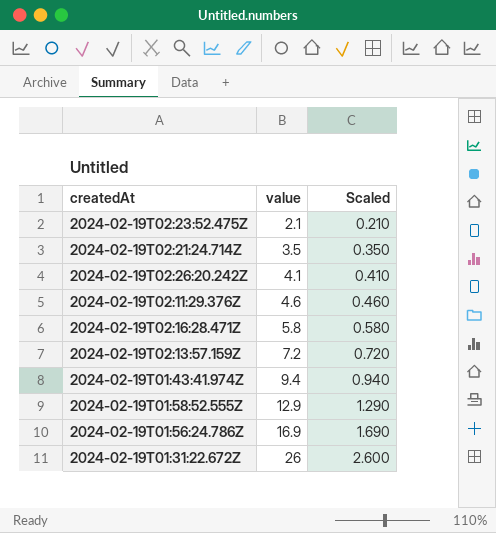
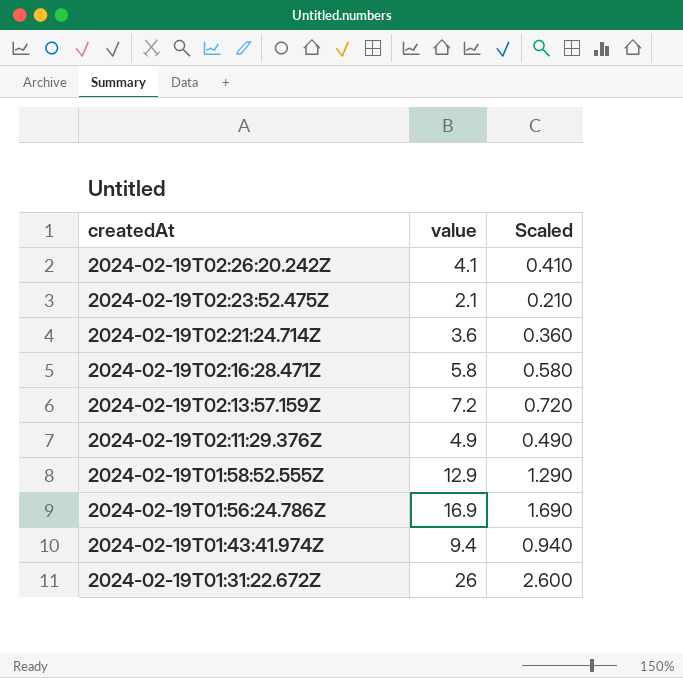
row order: value ascending -> createdAt descending
2024-02-19T02:21:24.714Z | value: 3.5 -> 3.6
2024-02-19T02:21:24.714Z | Scaled: 0.350 -> 0.360
2024-02-19T02:11:29.376Z | value: 4.6 -> 4.9
2024-02-19T02:11:29.376Z | Scaled: 0.460 -> 0.490

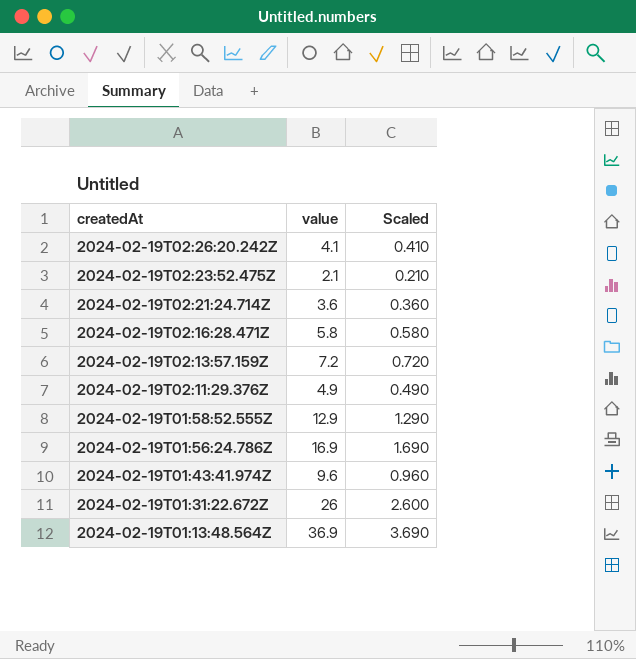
2024-02-19T01:43:41.974Z | value: 9.4 -> 9.6
2024-02-19T01:43:41.974Z | Scaled: 0.940 -> 0.960
row 2024-02-19T01:13:48.564Z: none -> 36.9 | 3.690

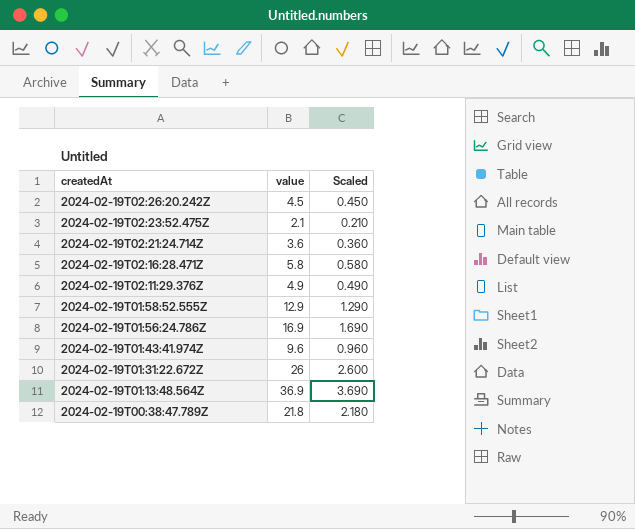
row 2024-02-19T02:13:57.159Z: 7.2 | 0.720 -> none
2024-02-19T02:26:20.242Z | value: 4.1 -> 4.5
2024-02-19T02:26:20.242Z | Scaled: 0.410 -> 0.450
row 2024-02-19T00:38:47.789Z: none -> 21.8 | 2.180

